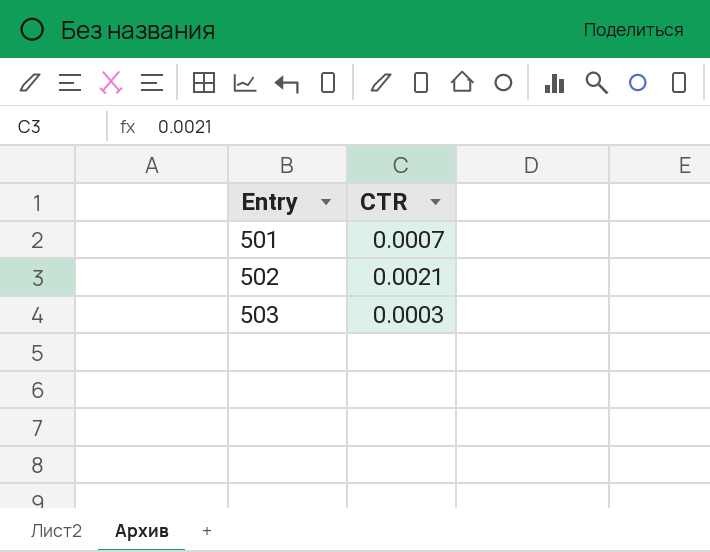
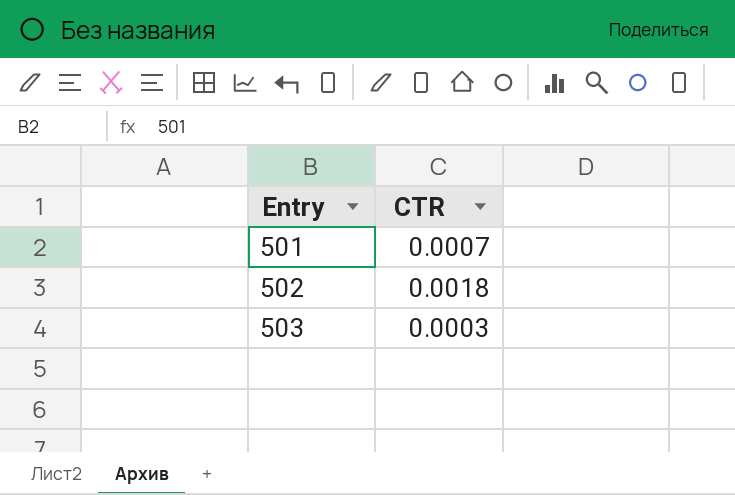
502 | CTR: 0.0021 -> 0.0018

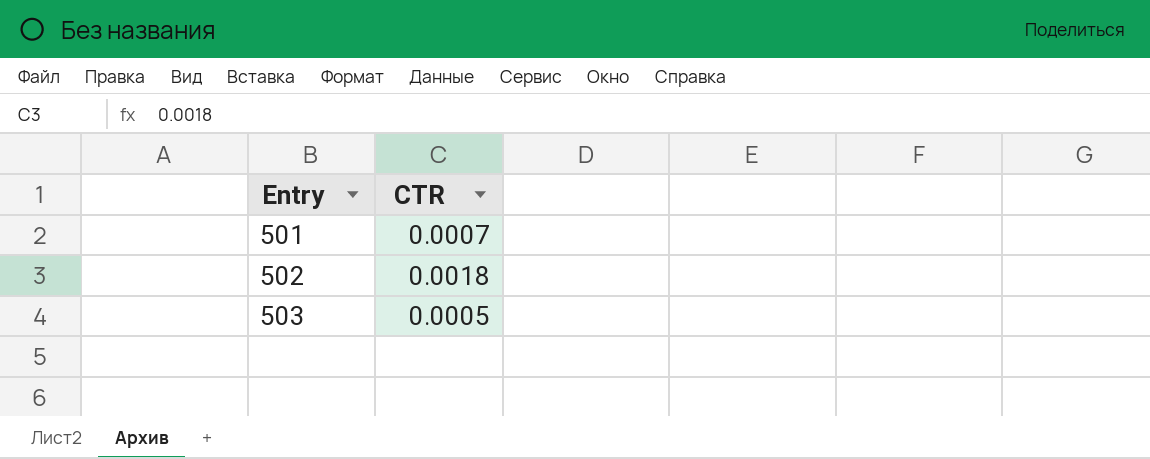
503 | CTR: 0.0003 -> 0.0005

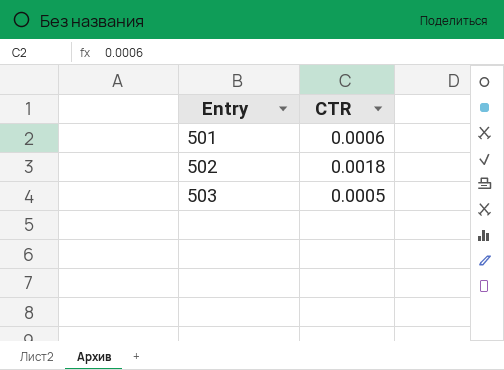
501 | CTR: 0.0007 -> 0.0006

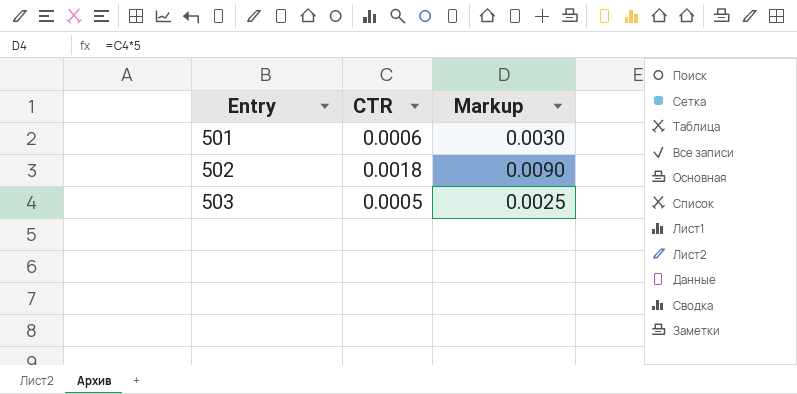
column Markup | formula: none -> [CTR] * 5

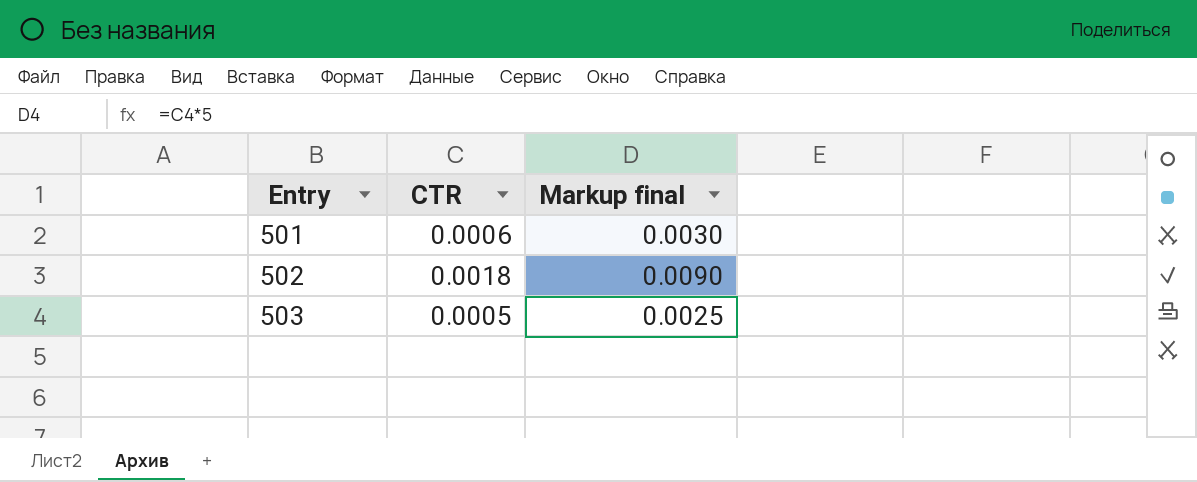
column name: Markup -> Markup final

